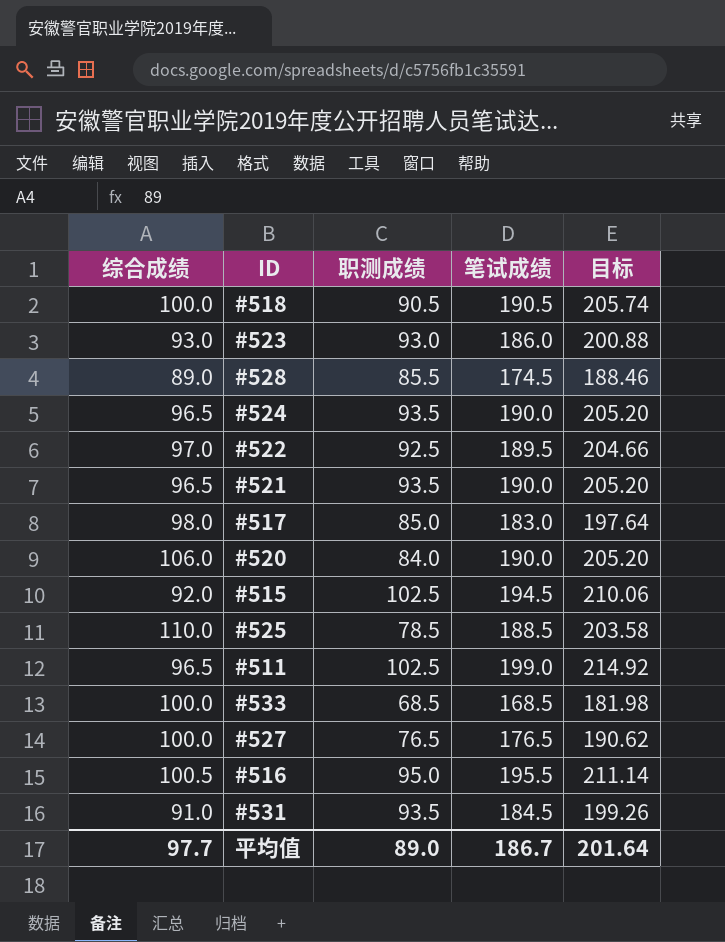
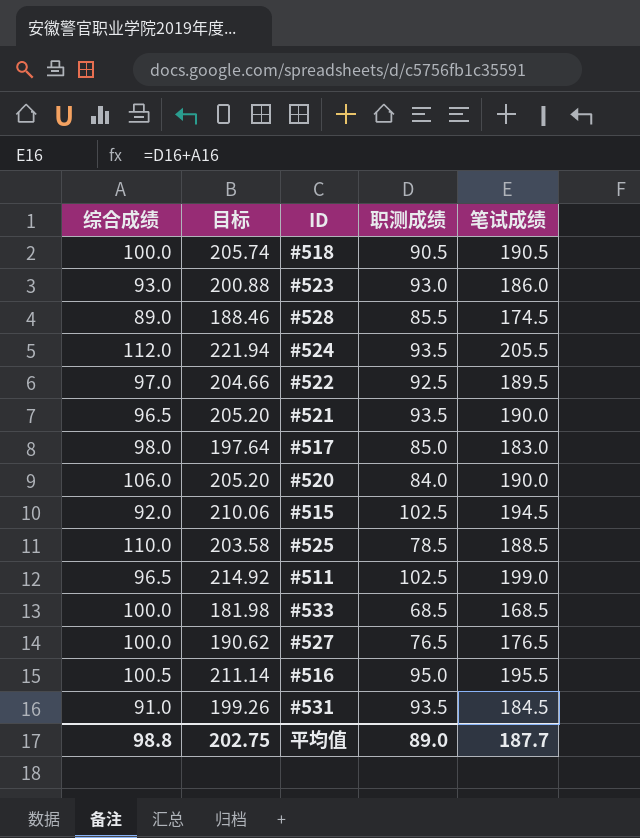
column 目标 | position: 5 -> 2
#524 | 综合成绩: 96.5 -> 112.0
#524 | 目标: 205.20 -> 221.94
#524 | 笔试成绩: 190.0 -> 205.5
平均值 | 综合成绩: 97.7 -> 98.8
平均值 | 目标: 201.64 -> 202.75
平均值 | 笔试成绩: 186.7 -> 187.7

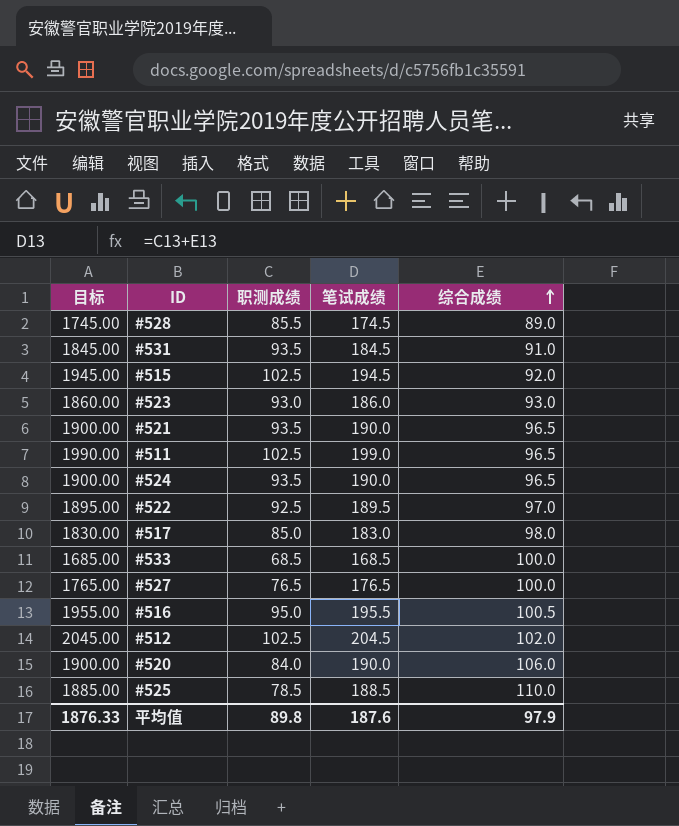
row order: none -> 综合成绩 ascending
column 目标 | formula: [笔试成绩] * 1.08 -> [笔试成绩] * 10
column 综合成绩 | position: 1 -> 5
row #518: 100.0 | 205.74 | 90.5 | 190.5 -> none
#524 | 笔试成绩: 205.5 -> 190.0
#524 | 综合成绩: 112.0 -> 96.5
row #512: none -> 2045.00 | 102.5 | 204.5 | 102.0
平均值 | 目标: 202.75 -> 1876.33
平均值 | 职测成绩: 89.0 -> 89.8
平均值 | 笔试成绩: 187.7 -> 187.6
平均值 | 综合成绩: 98.8 -> 97.9

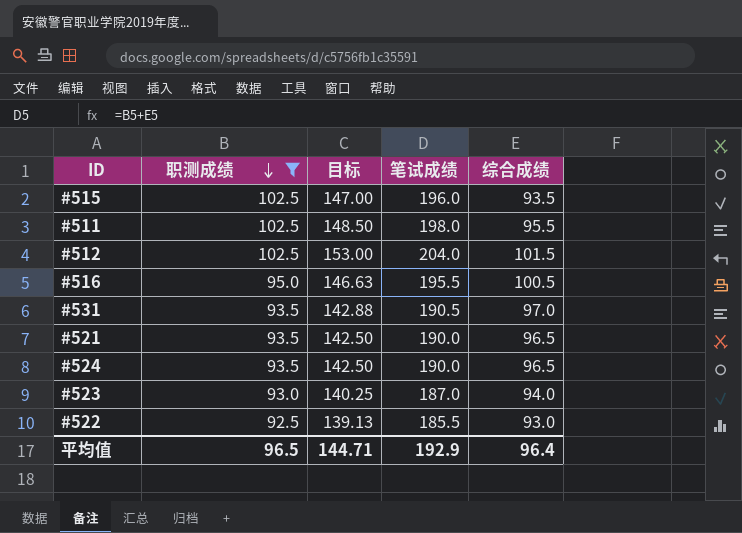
filter: none -> 职测成绩 >= 92.5
row order: 综合成绩 ascending -> 职测成绩 descending
column 目标 | formula: [笔试成绩] * 10 -> [笔试成绩] * 0.75
column 目标 | position: 1 -> 3
#515 | 笔试成绩: 194.5 -> 196.0
#515 | 综合成绩: 92.0 -> 93.5
#511 | 笔试成绩: 199.0 -> 198.0
#511 | 综合成绩: 96.5 -> 95.5
#512 | 笔试成绩: 204.5 -> 204.0
#512 | 综合成绩: 102.0 -> 101.5
#531 | 笔试成绩: 184.5 -> 190.5
#531 | 综合成绩: 91.0 -> 97.0
#523 | 笔试成绩: 186.0 -> 187.0
#523 | 综合成绩: 93.0 -> 94.0
#522 | 笔试成绩: 189.5 -> 185.5
#522 | 综合成绩: 97.0 -> 93.0
平均值 | 职测成绩: 89.8 -> 96.5
平均值 | 目标: 1876.33 -> 144.71
平均值 | 笔试成绩: 187.6 -> 192.9
平均值 | 综合成绩: 97.9 -> 96.4

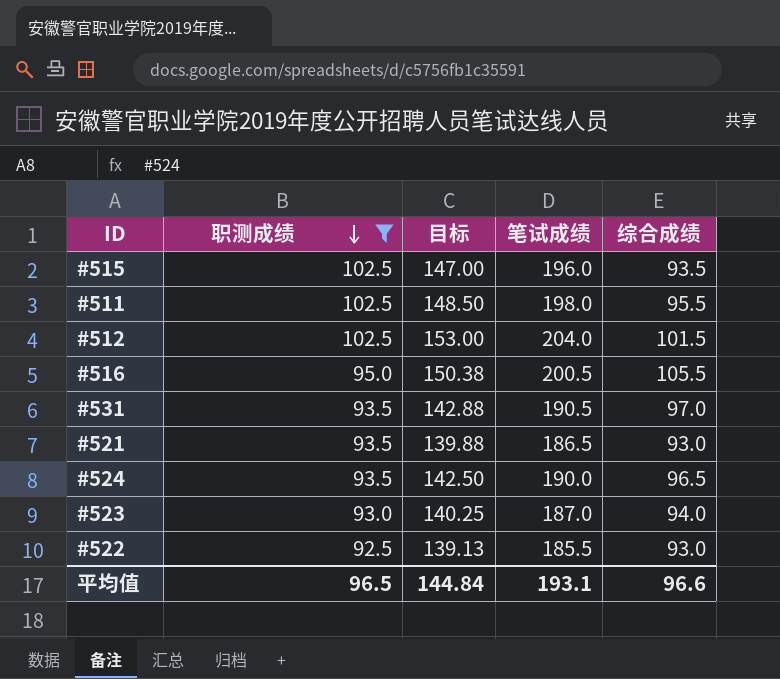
#516 | 目标: 146.63 -> 150.38
#516 | 笔试成绩: 195.5 -> 200.5
#516 | 综合成绩: 100.5 -> 105.5
#521 | 目标: 142.50 -> 139.88
#521 | 笔试成绩: 190.0 -> 186.5
#521 | 综合成绩: 96.5 -> 93.0
平均值 | 目标: 144.71 -> 144.84
平均值 | 笔试成绩: 192.9 -> 193.1
平均值 | 综合成绩: 96.4 -> 96.6

